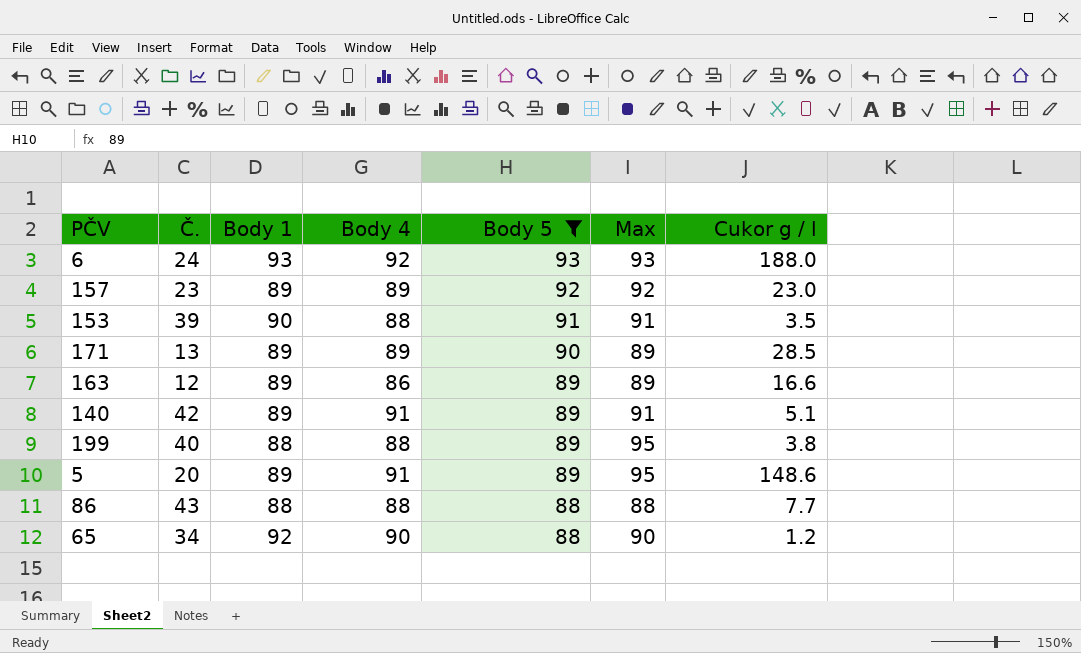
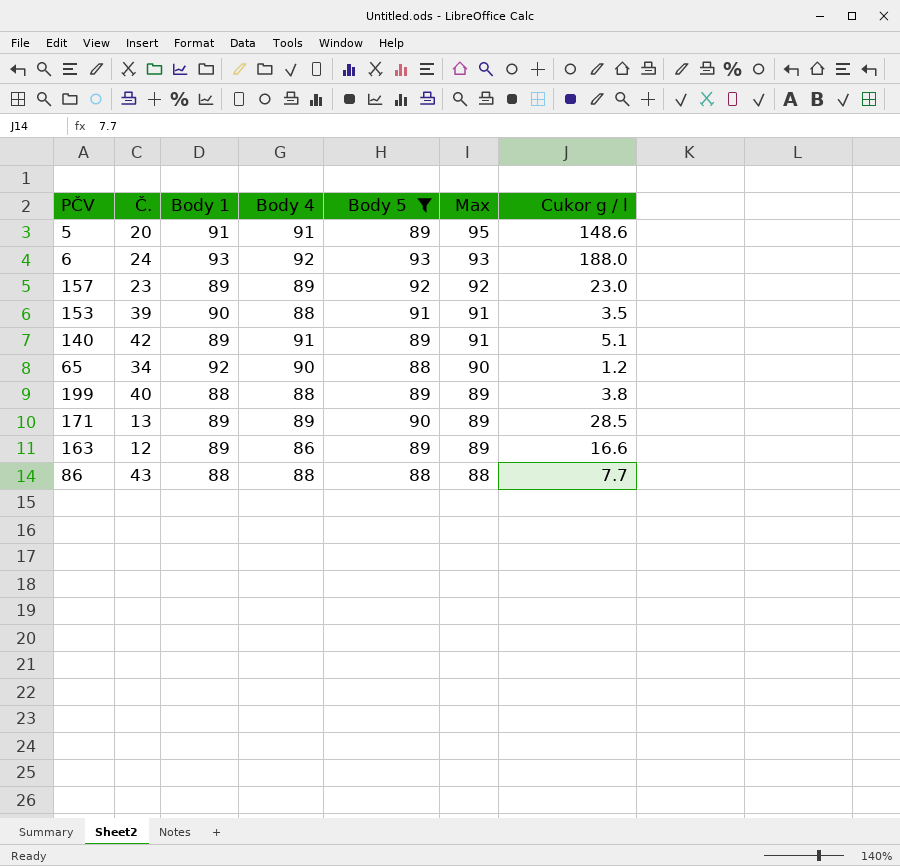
row order: Body 5 descending -> Max descending
5 | Body 1: 89 -> 91
199 | Max: 95 -> 89

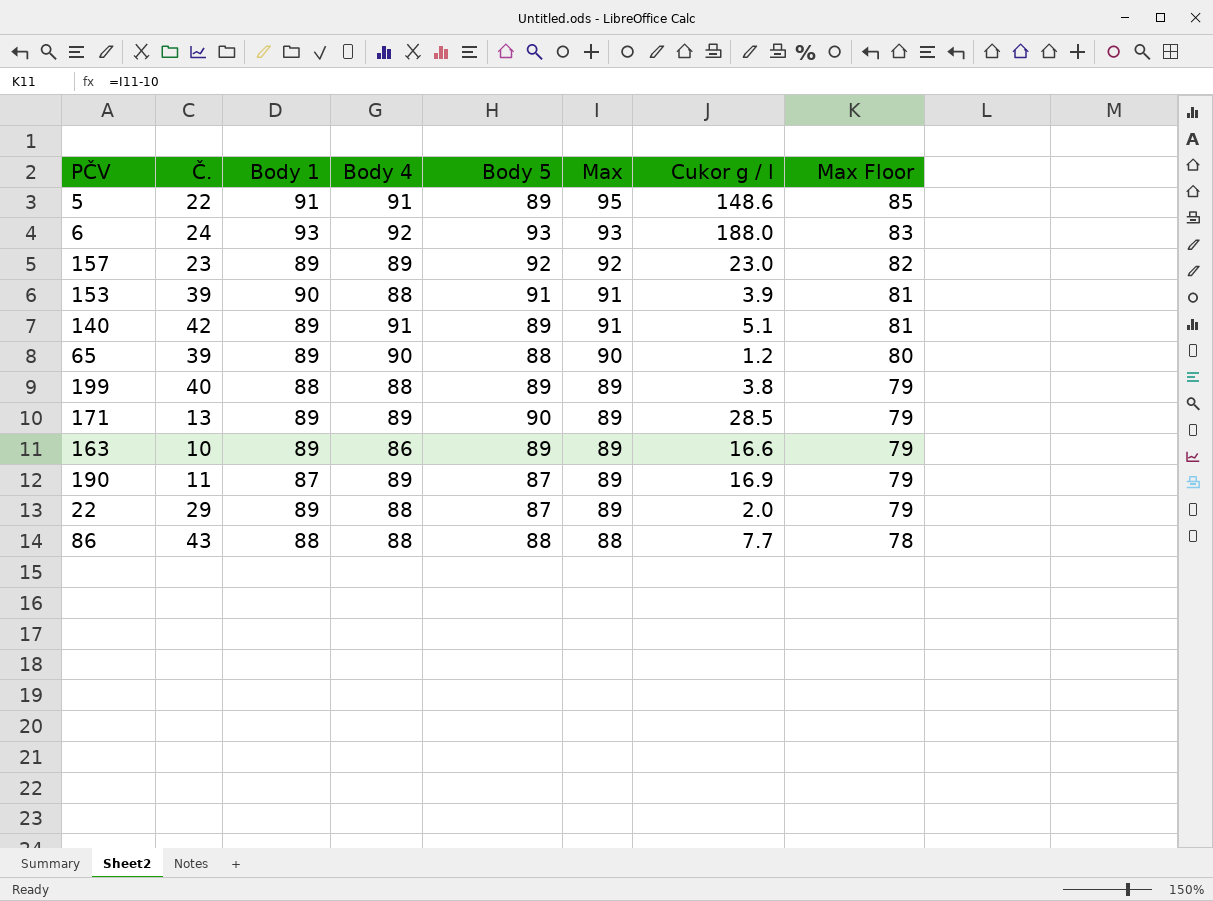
filter: Body 5 != 87 -> none
column Max Floor | formula: none -> [Max] - 10
5 | Č.: 20 -> 22
153 | Cukor g / l: 3.5 -> 3.9
65 | Č.: 34 -> 39
65 | Body 1: 92 -> 89
163 | Č.: 12 -> 10

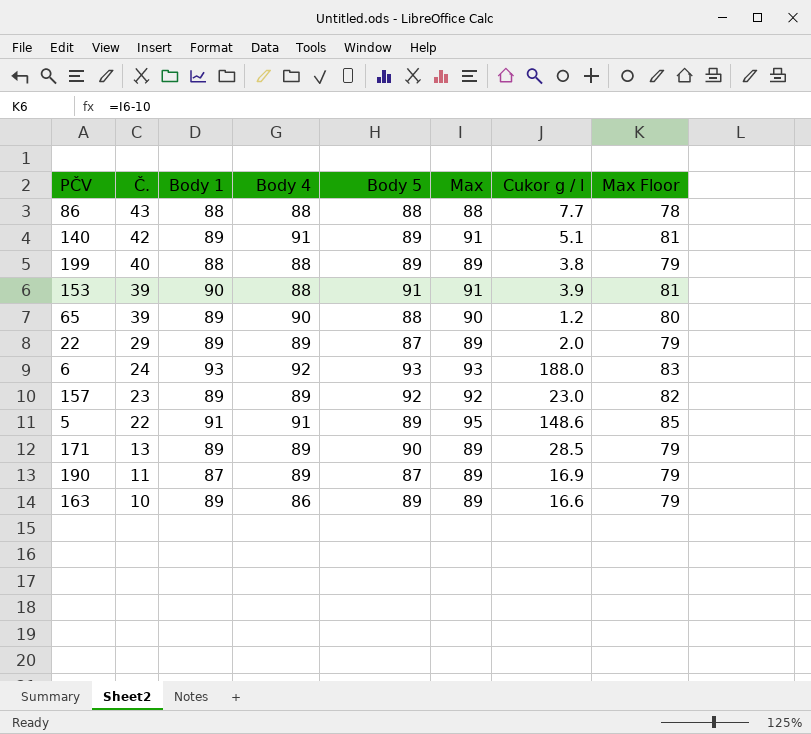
row order: Max descending -> Č. descending
22 | Body 4: 88 -> 89

